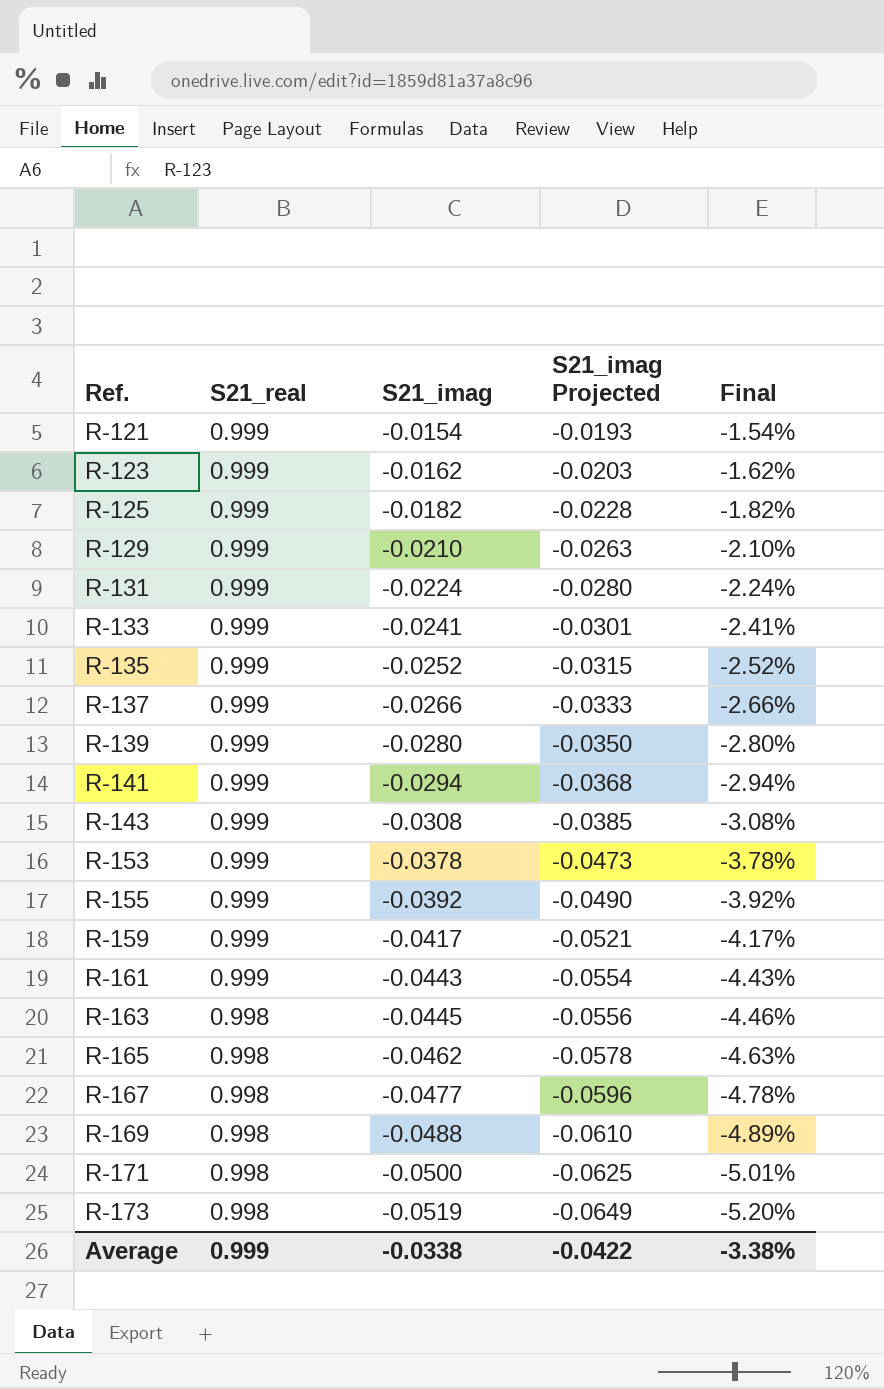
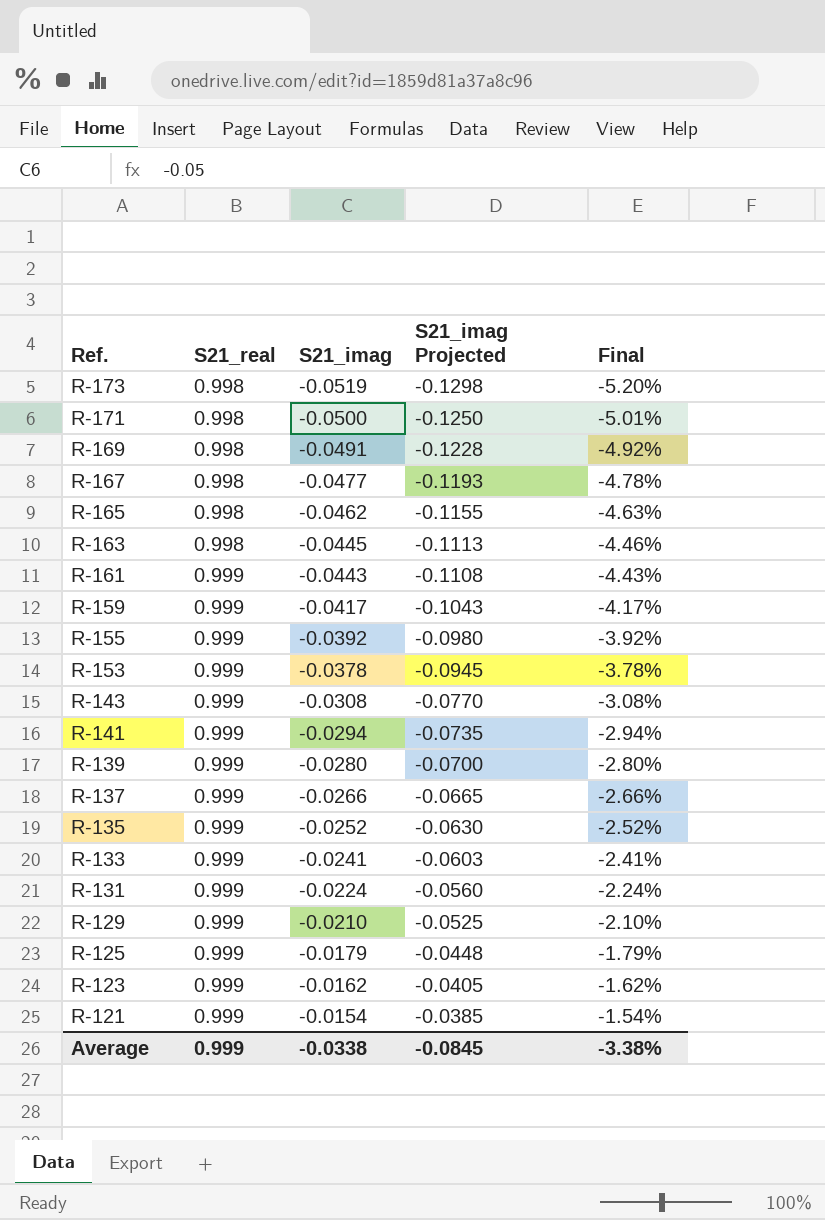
row order: Ref. ascending -> Ref. descending
column S21_imag Projected | formula: [S21_imag] * 1.25 -> [S21_imag] * 2.5
R-169 | S21_imag: -0.0488 -> -0.0491
R-169 | Final: -4.89% -> -4.92%
R-125 | S21_imag: -0.0182 -> -0.0179
R-125 | Final: -1.82% -> -1.79%
Average | S21_imag Projected: -0.0422 -> -0.0845

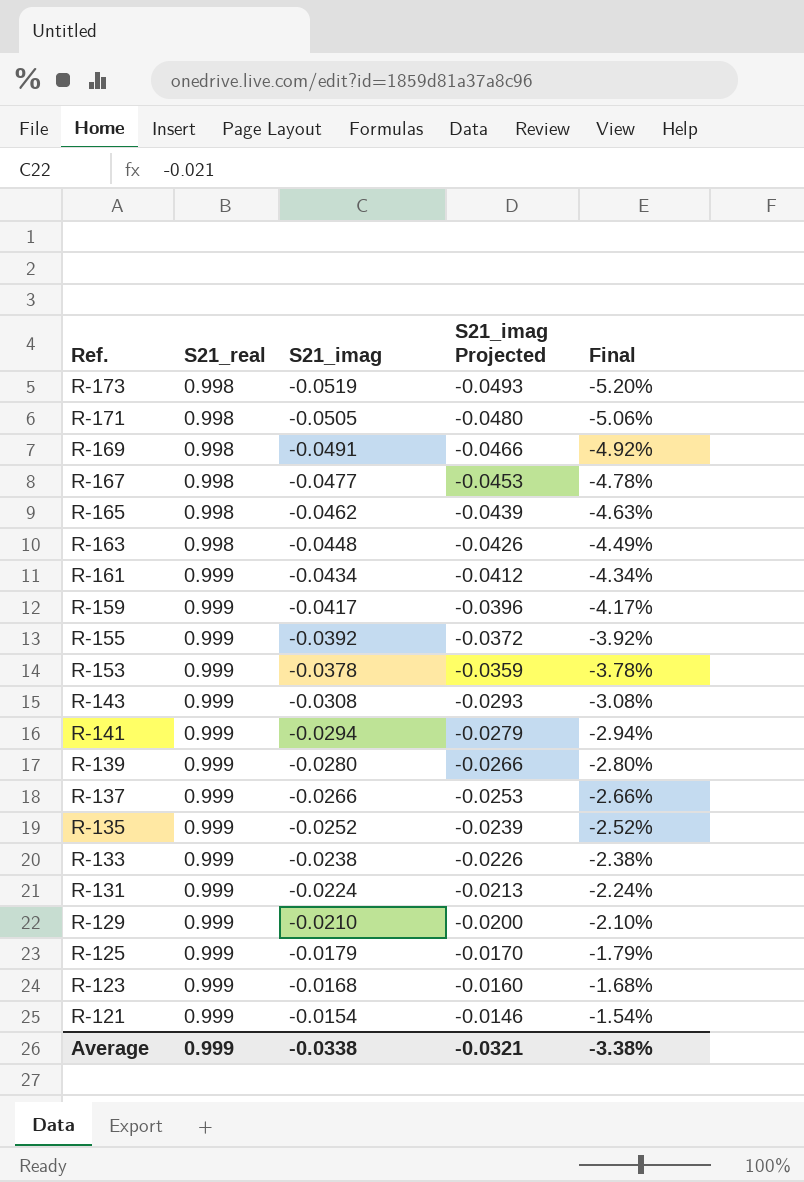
column S21_imag Projected | formula: [S21_imag] * 2.5 -> [S21_imag] * 0.95
R-171 | S21_imag: -0.0500 -> -0.0505
R-171 | Final: -5.01% -> -5.06%
R-163 | S21_imag: -0.0445 -> -0.0448
R-163 | Final: -4.46% -> -4.49%
R-161 | S21_imag: -0.0443 -> -0.0434
R-161 | Final: -4.43% -> -4.34%
R-133 | S21_imag: -0.0241 -> -0.0238
R-133 | Final: -2.41% -> -2.38%
R-123 | S21_imag: -0.0162 -> -0.0168
R-123 | Final: -1.62% -> -1.68%
Average | S21_imag Projected: -0.0845 -> -0.0321

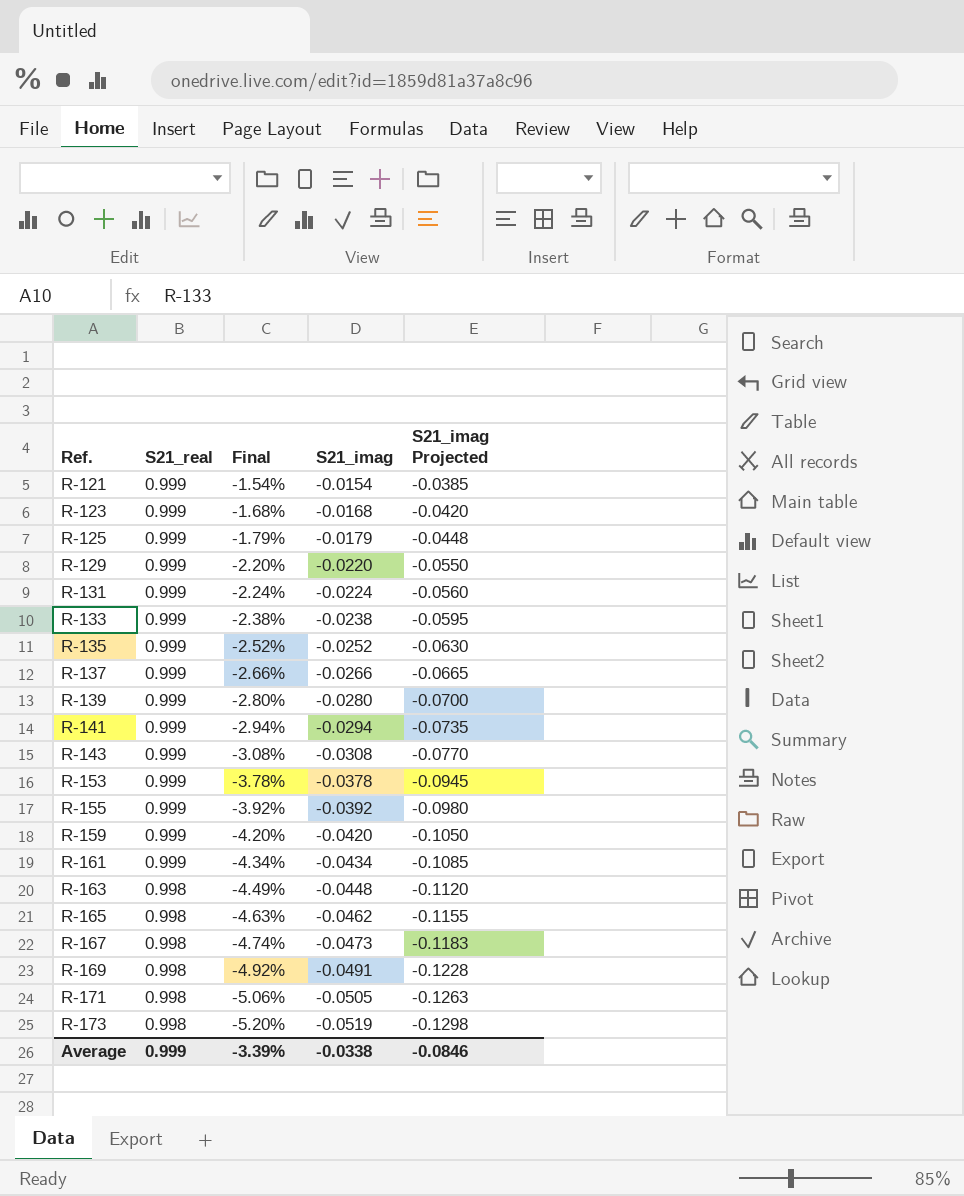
row order: Ref. descending -> Ref. ascending
column Final | position: 5 -> 3
column S21_imag Projected | formula: [S21_imag] * 0.95 -> [S21_imag] * 2.5
R-129 | Final: -2.10% -> -2.20%
R-129 | S21_imag: -0.0210 -> -0.0220
R-159 | Final: -4.17% -> -4.20%
R-159 | S21_imag: -0.0417 -> -0.0420
R-167 | Final: -4.78% -> -4.74%
R-167 | S21_imag: -0.0477 -> -0.0473
Average | Final: -3.38% -> -3.39%
Average | S21_imag Projected: -0.0321 -> -0.0846

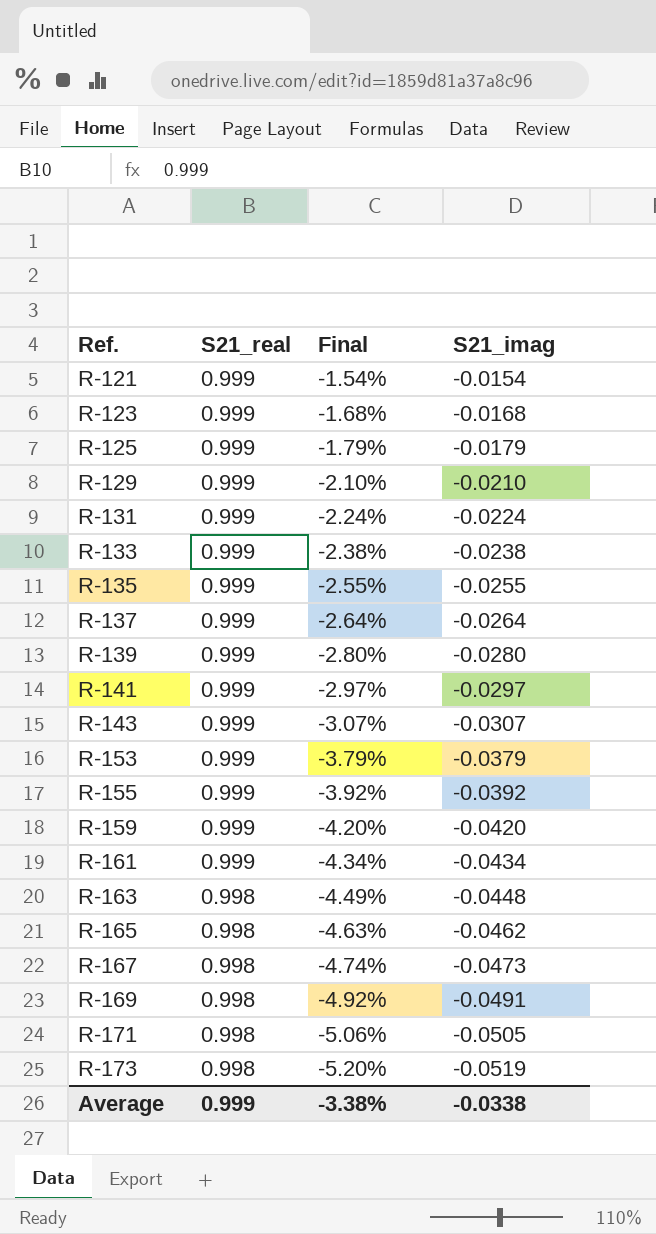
column S21_imag Projected | formula: [S21_imag] * 2.5 -> none
R-129 | Final: -2.20% -> -2.10%
R-129 | S21_imag: -0.0220 -> -0.0210
R-135 | Final: -2.52% -> -2.55%
R-135 | S21_imag: -0.0252 -> -0.0255
R-137 | Final: -2.66% -> -2.64%
R-137 | S21_imag: -0.0266 -> -0.0264
R-141 | Final: -2.94% -> -2.97%
R-141 | S21_imag: -0.0294 -> -0.0297
R-143 | Final: -3.08% -> -3.07%
R-143 | S21_imag: -0.0308 -> -0.0307
R-153 | Final: -3.78% -> -3.79%
R-153 | S21_imag: -0.0378 -> -0.0379
Average | Final: -3.39% -> -3.38%

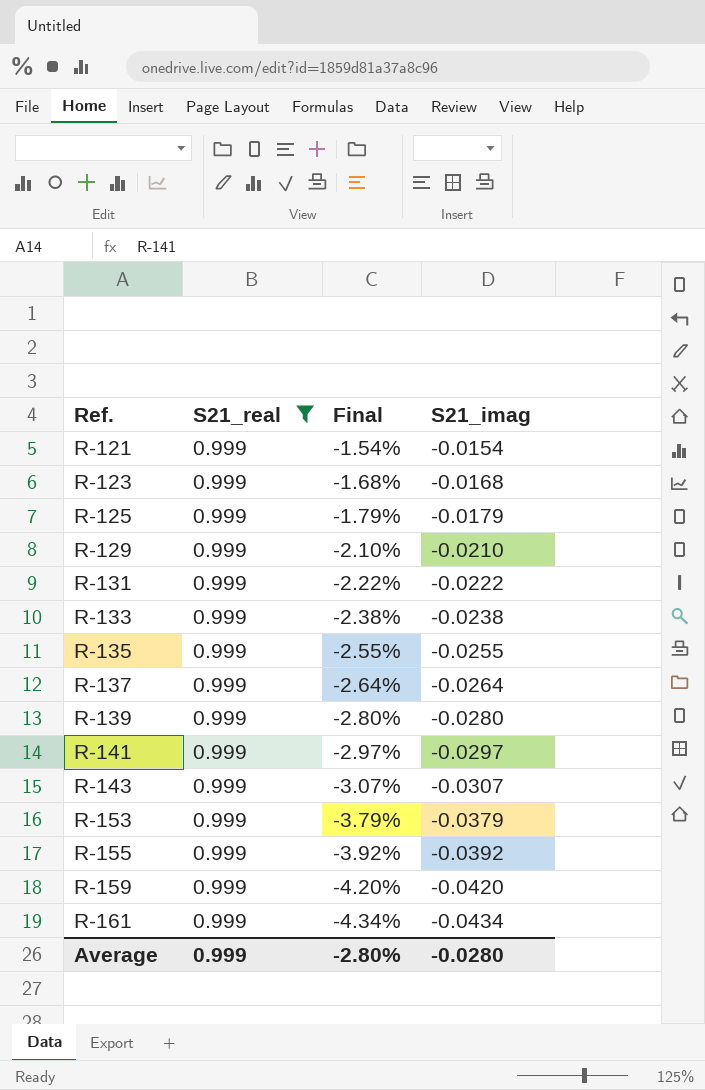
filter: none -> S21_real = 0.999
R-131 | Final: -2.24% -> -2.22%
R-131 | S21_imag: -0.0224 -> -0.0222
Average | Final: -3.38% -> -2.80%
Average | S21_imag: -0.0338 -> -0.0280

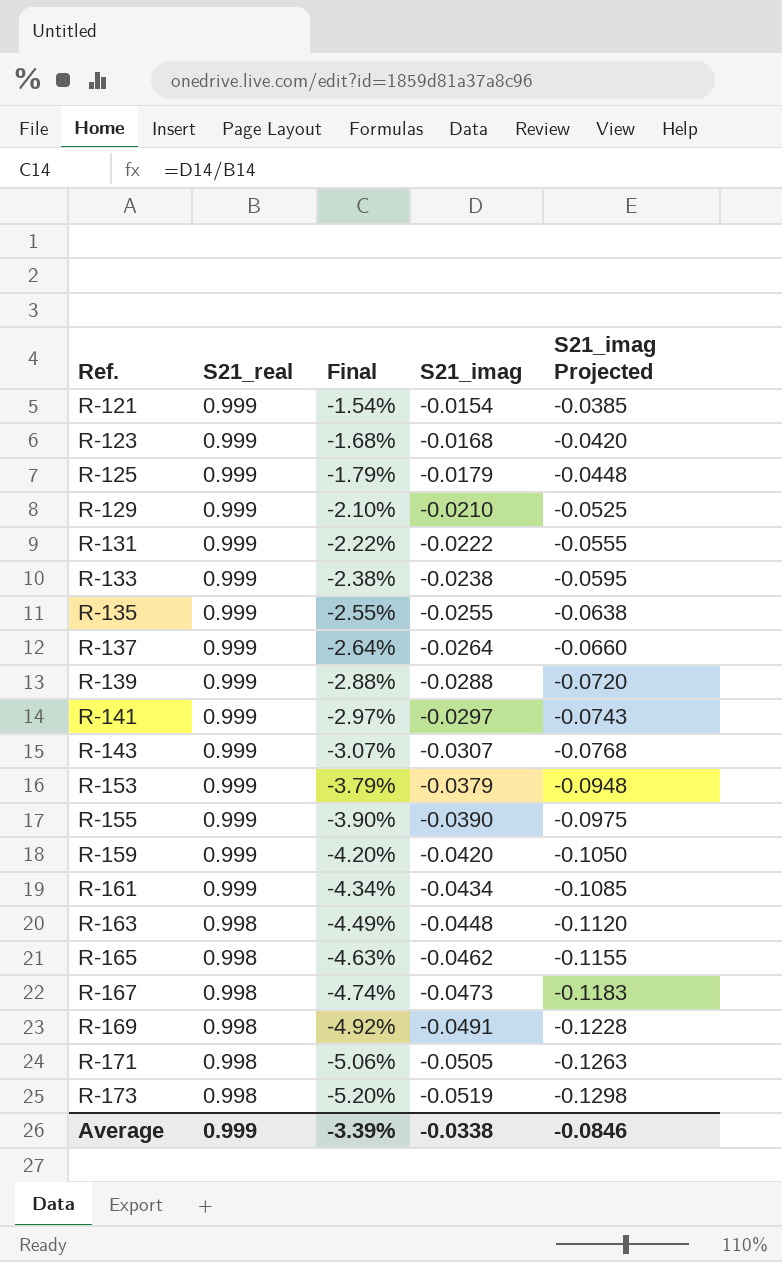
filter: S21_real = 0.999 -> none
column S21_imag Projected | formula: none -> [S21_imag] * 2.5
R-139 | Final: -2.80% -> -2.88%
R-139 | S21_imag: -0.0280 -> -0.0288
R-155 | Final: -3.92% -> -3.90%
R-155 | S21_imag: -0.0392 -> -0.0390
Average | Final: -2.80% -> -3.39%
Average | S21_imag: -0.0280 -> -0.0338

